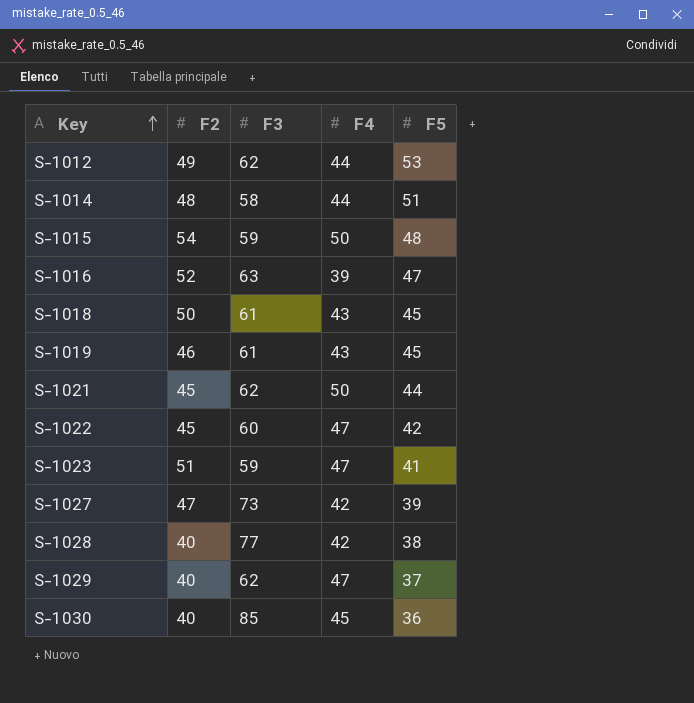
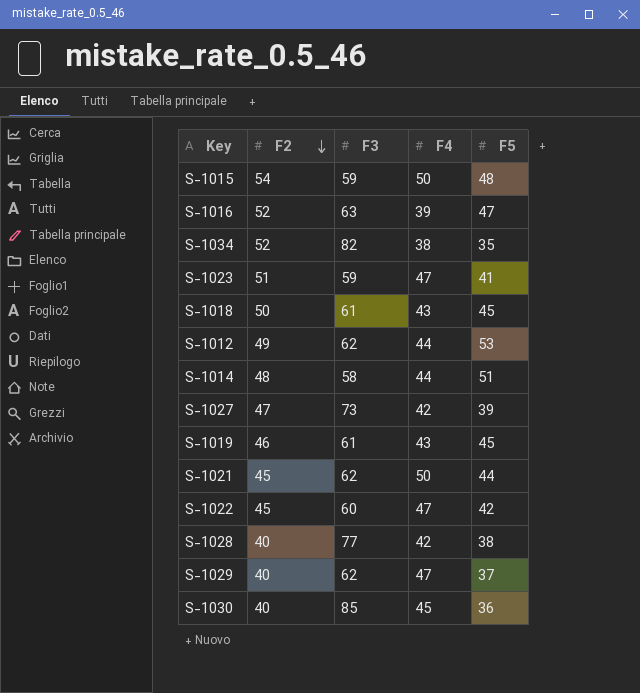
row order: Key ascending -> F2 descending
row S-1034: none -> 52 | 82 | 38 | 35

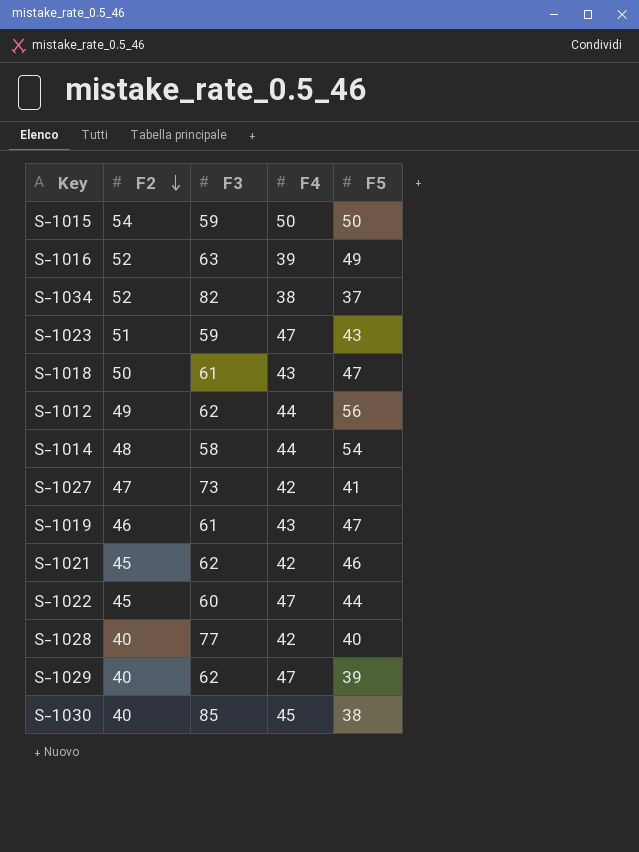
S-1015 | F5: 48 -> 50
S-1016 | F5: 47 -> 49
S-1034 | F5: 35 -> 37
S-1023 | F5: 41 -> 43
S-1018 | F5: 45 -> 47
S-1012 | F5: 53 -> 56
S-1014 | F5: 51 -> 54
S-1027 | F5: 39 -> 41
S-1019 | F5: 45 -> 47
S-1021 | F4: 50 -> 42
S-1021 | F5: 44 -> 46
S-1022 | F5: 42 -> 44
S-1028 | F5: 38 -> 40
S-1029 | F5: 37 -> 39
S-1030 | F5: 36 -> 38

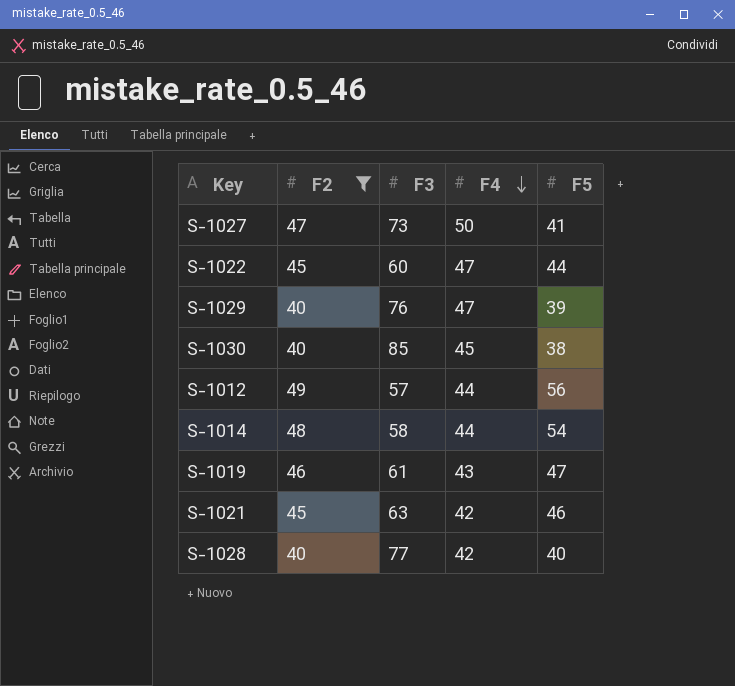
filter: none -> F2 <= 49
row order: F2 descending -> F4 descending
S-1027 | F4: 42 -> 50
S-1029 | F3: 62 -> 76
S-1012 | F3: 62 -> 57
S-1021 | F3: 62 -> 63

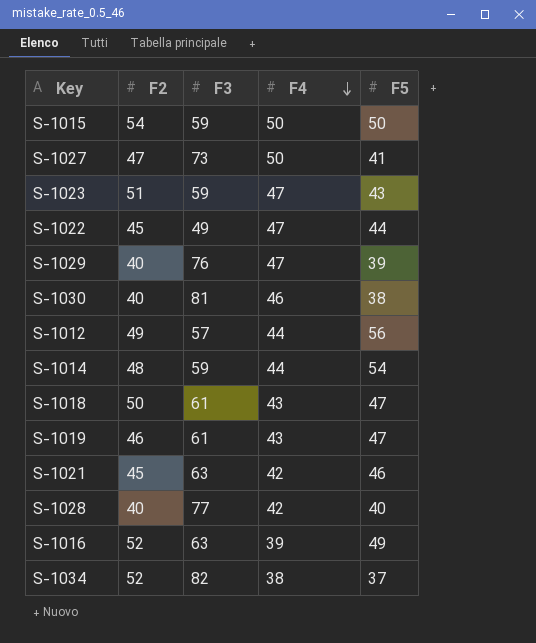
filter: F2 <= 49 -> none
S-1022 | F3: 60 -> 49
S-1030 | F3: 85 -> 81
S-1030 | F4: 45 -> 46
S-1014 | F3: 58 -> 59

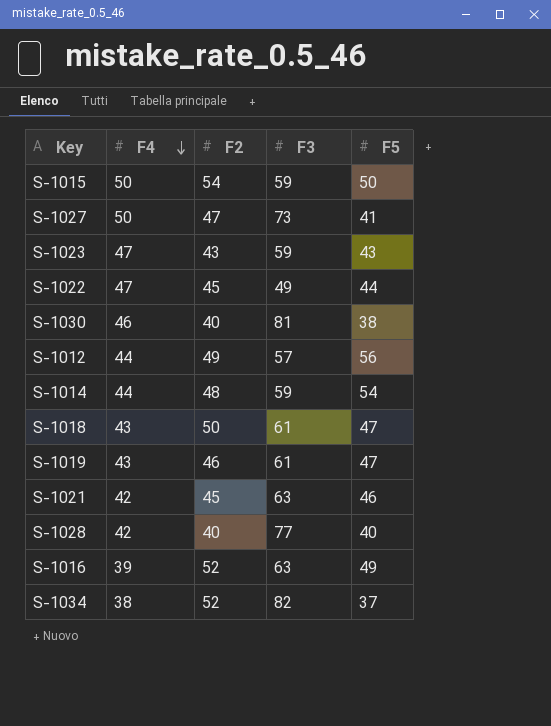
column F4 | position: 4 -> 2
row S-1029: 40 | 76 | 47 | 39 -> none
S-1023 | F2: 51 -> 43

